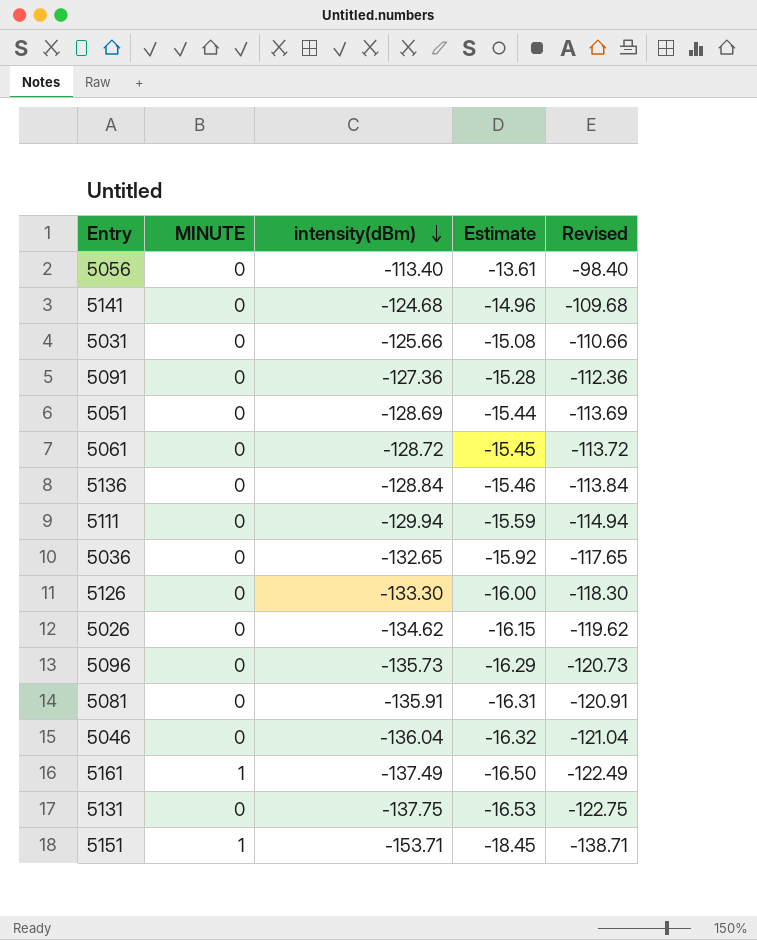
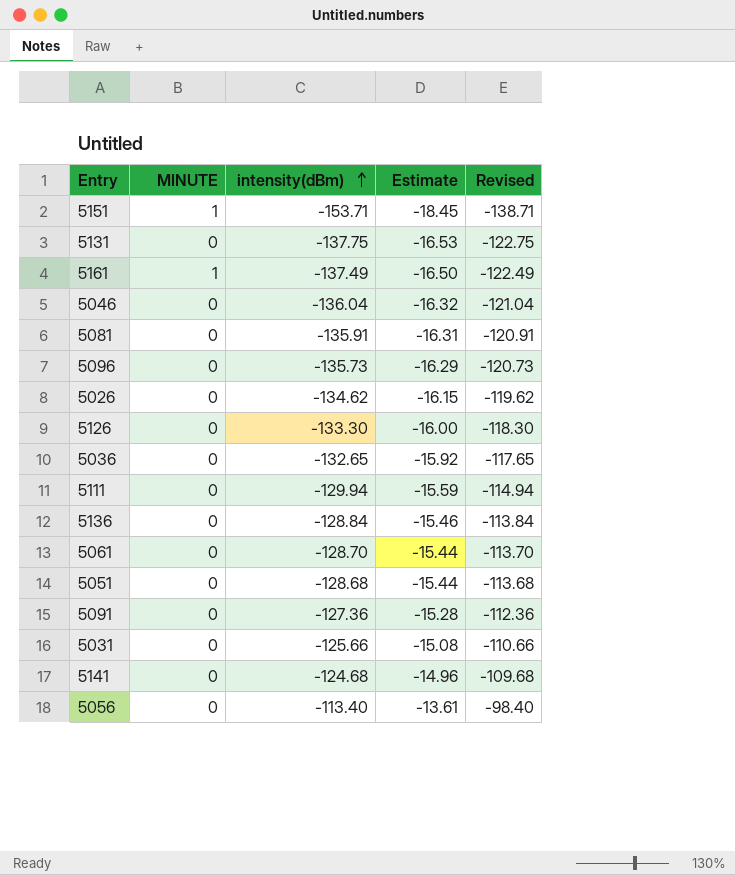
row order: intensity(dBm) descending -> intensity(dBm) ascending
5061 | intensity(dBm): -128.72 -> -128.70
5061 | Estimate: -15.45 -> -15.44
5061 | Revised: -113.72 -> -113.70
5051 | intensity(dBm): -128.69 -> -128.68
5051 | Revised: -113.69 -> -113.68

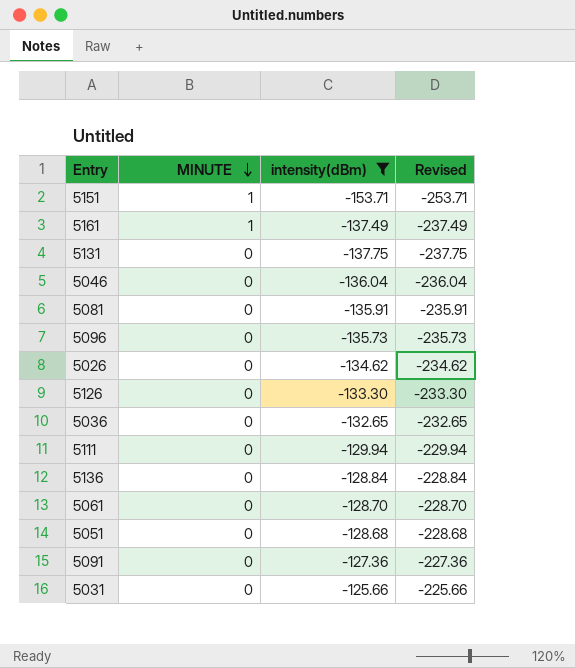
filter: none -> intensity(dBm) <= -125.66
row order: intensity(dBm) ascending -> MINUTE descending
column Estimate | formula: [intensity(dBm)] * 0.12 -> none
column Revised | formula: [intensity(dBm)] + 15 -> [intensity(dBm)] - 100

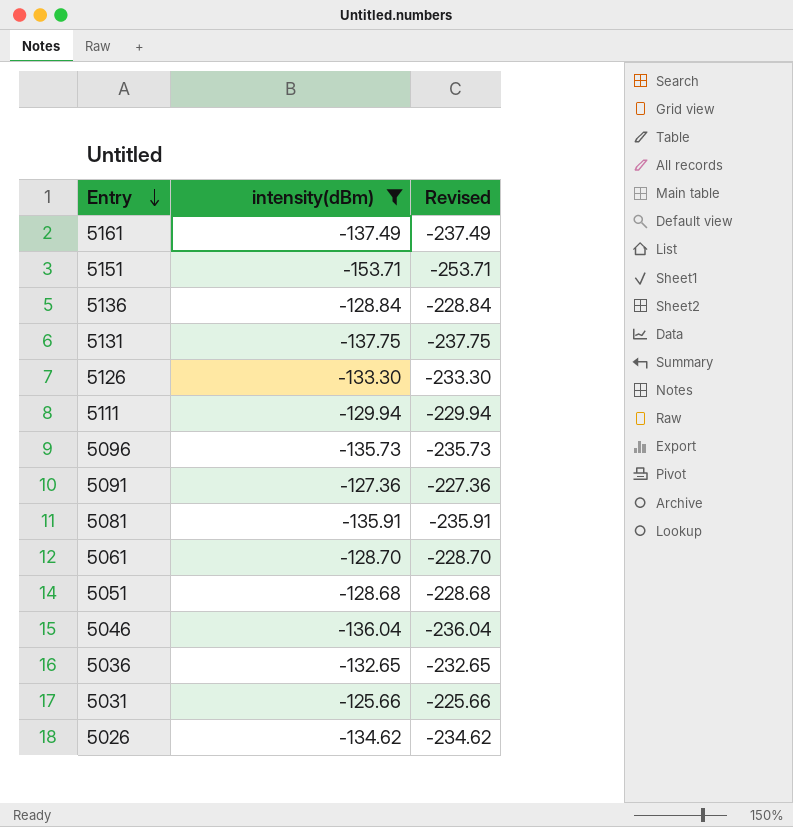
row order: MINUTE descending -> Entry descending
column MINUTE | position: 2 -> none

